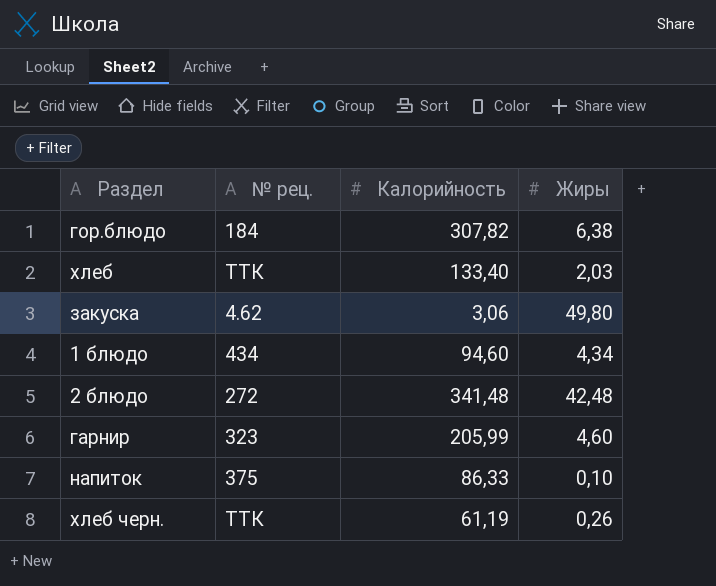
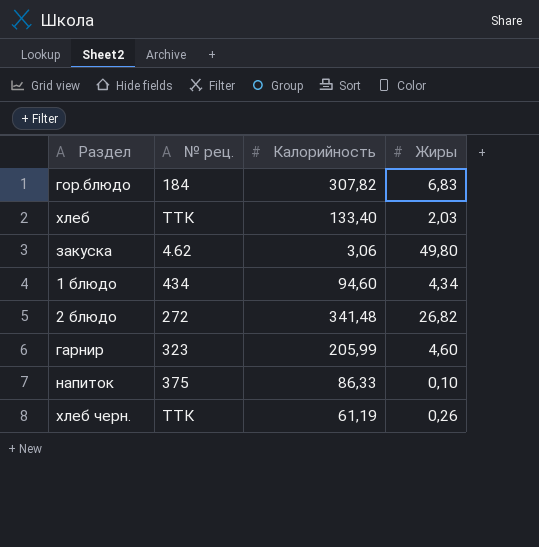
гор.блюдо | Жиры: 6,38 -> 6,83
2 блюдо | Жиры: 42,48 -> 26,82

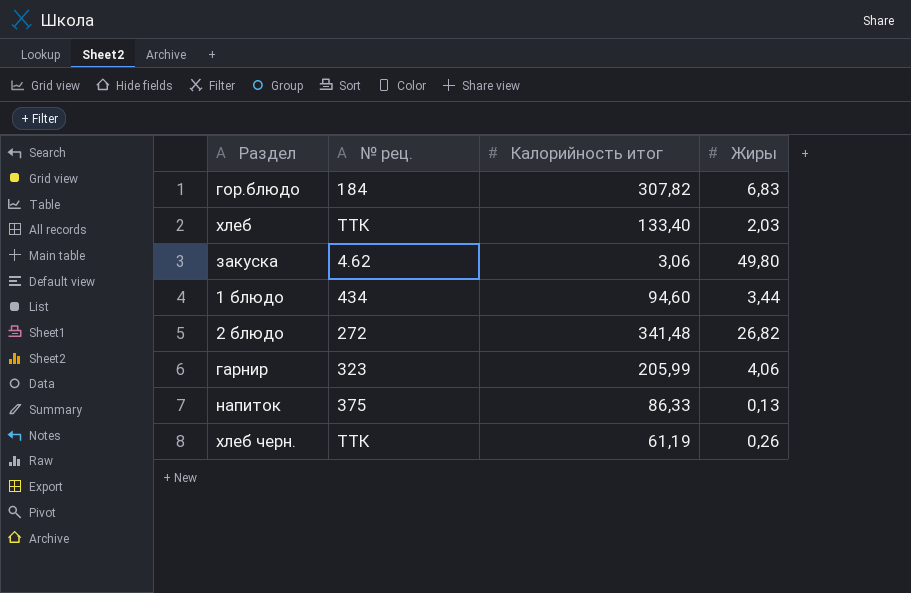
column name: Калорийность -> Калорийность итог
1 блюдо | Жиры: 4,34 -> 3,44
гарнир | Жиры: 4,60 -> 4,06
напиток | Жиры: 0,10 -> 0,13

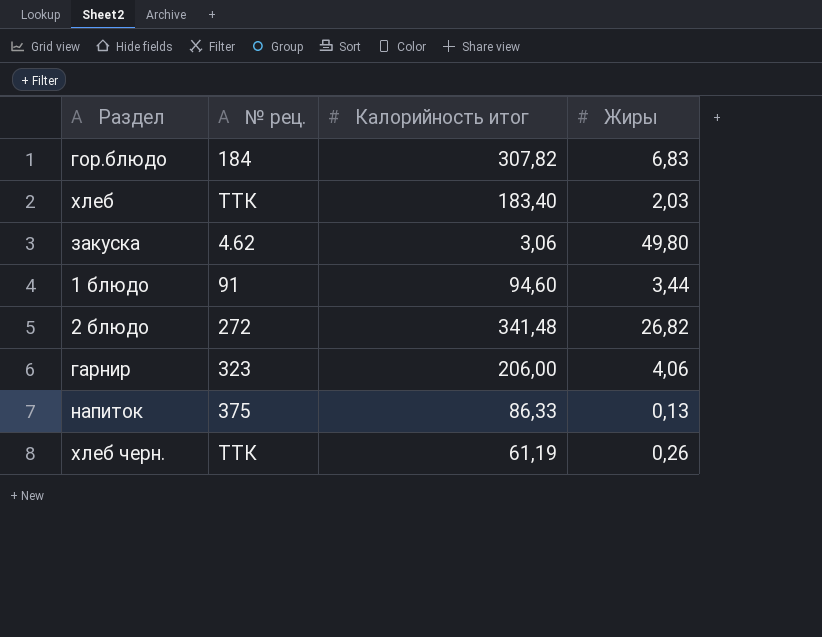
хлеб | Калорийность итог: 133,40 -> 183,40
1 блюдо | № рец.: 434 -> 91
гарнир | Калорийность итог: 205,99 -> 206,00

